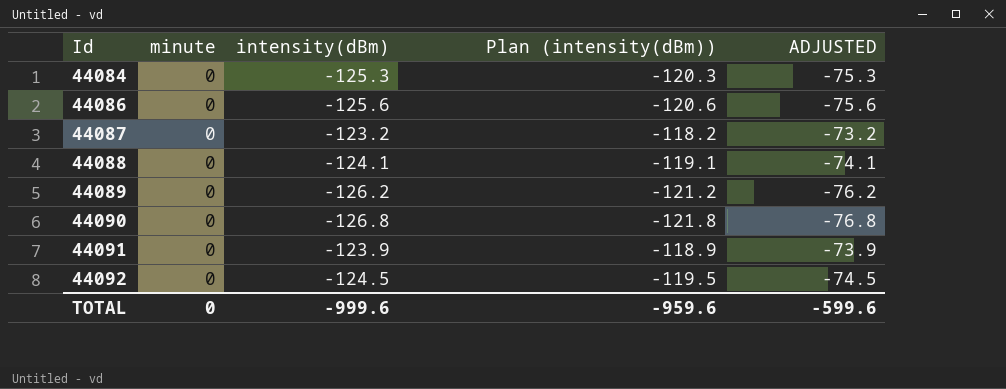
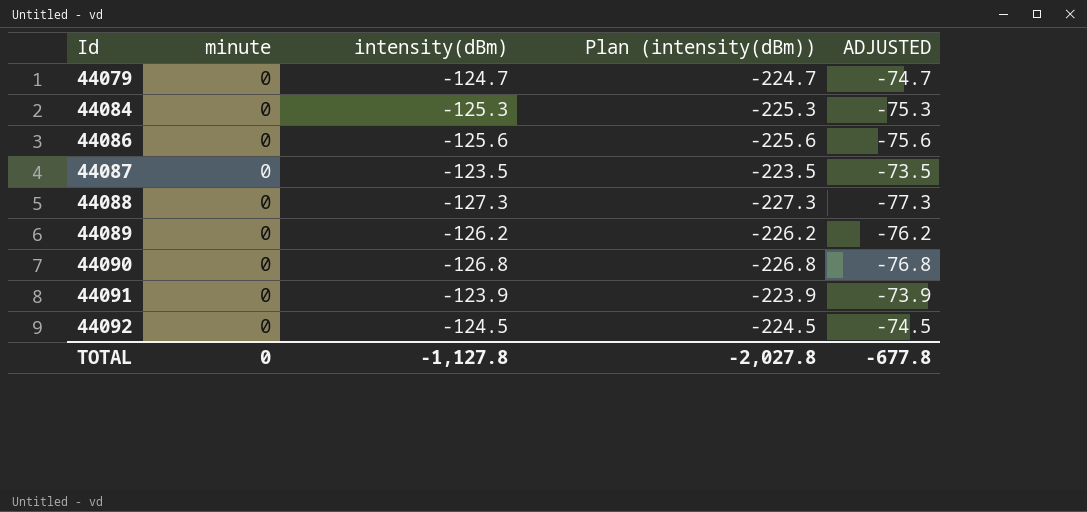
column Plan (intensity(dBm)) | formula: [intensity(dBm)] + 5 -> [intensity(dBm)] - 100
row 44079: none -> 0 | -124.7 | -224.7 | -74.7
44087 | intensity(dBm): -123.2 -> -123.5
44087 | ADJUSTED: -73.2 -> -73.5
44088 | intensity(dBm): -124.1 -> -127.3
44088 | ADJUSTED: -74.1 -> -77.3
TOTAL | intensity(dBm): -999.6 -> -1,127.8
TOTAL | Plan (intensity(dBm)): -959.6 -> -2,027.8
TOTAL | ADJUSTED: -599.6 -> -677.8

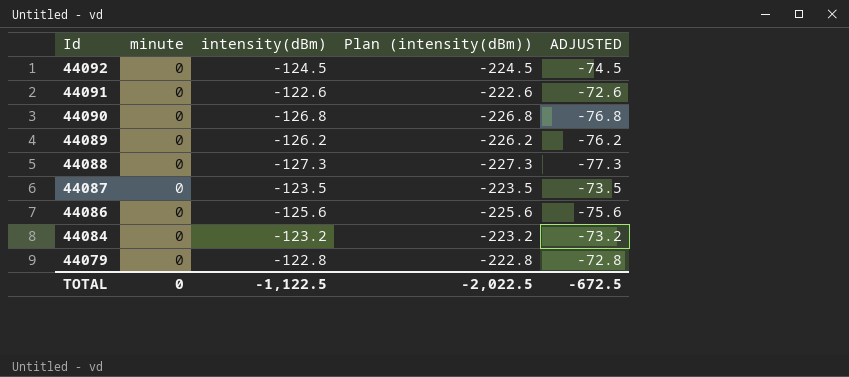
row order: Id ascending -> Id descending
44091 | intensity(dBm): -123.9 -> -122.6
44091 | Plan (intensity(dBm)): -223.9 -> -222.6
44091 | ADJUSTED: -73.9 -> -72.6
44084 | intensity(dBm): -125.3 -> -123.2
44084 | Plan (intensity(dBm)): -225.3 -> -223.2
44084 | ADJUSTED: -75.3 -> -73.2
44079 | intensity(dBm): -124.7 -> -122.8
44079 | Plan (intensity(dBm)): -224.7 -> -222.8
44079 | ADJUSTED: -74.7 -> -72.8
TOTAL | intensity(dBm): -1,127.8 -> -1,122.5
TOTAL | Plan (intensity(dBm)): -2,027.8 -> -2,022.5
TOTAL | ADJUSTED: -677.8 -> -672.5

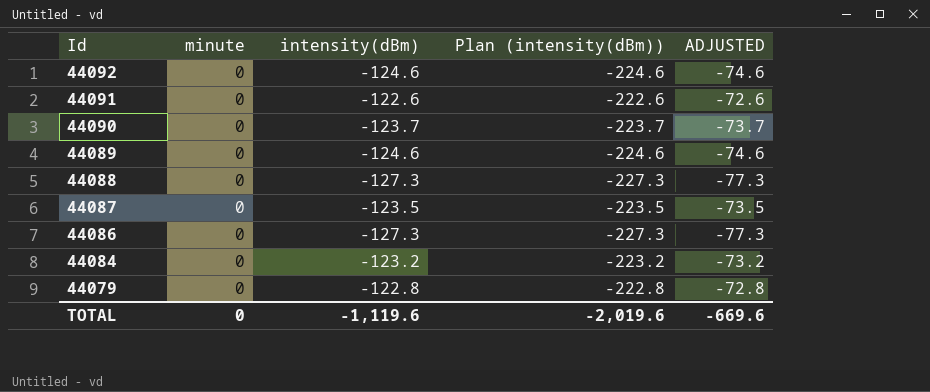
44092 | intensity(dBm): -124.5 -> -124.6
44092 | Plan (intensity(dBm)): -224.5 -> -224.6
44092 | ADJUSTED: -74.5 -> -74.6
44090 | intensity(dBm): -126.8 -> -123.7
44090 | Plan (intensity(dBm)): -226.8 -> -223.7
44090 | ADJUSTED: -76.8 -> -73.7
44089 | intensity(dBm): -126.2 -> -124.6
44089 | Plan (intensity(dBm)): -226.2 -> -224.6
44089 | ADJUSTED: -76.2 -> -74.6
44086 | intensity(dBm): -125.6 -> -127.3
44086 | Plan (intensity(dBm)): -225.6 -> -227.3
44086 | ADJUSTED: -75.6 -> -77.3
TOTAL | intensity(dBm): -1,122.5 -> -1,119.6
TOTAL | Plan (intensity(dBm)): -2,022.5 -> -2,019.6
TOTAL | ADJUSTED: -672.5 -> -669.6

